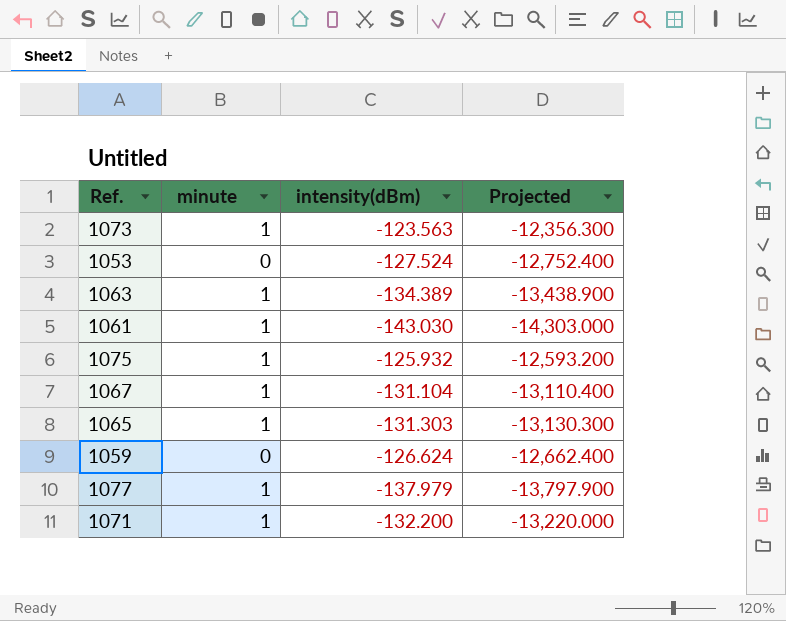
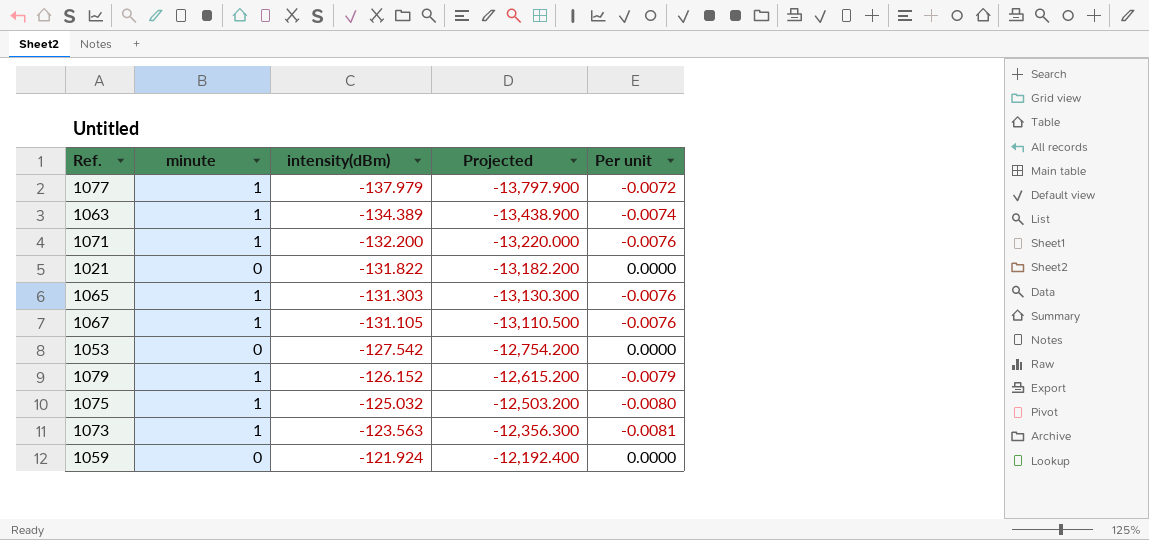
row order: none -> intensity(dBm) ascending
column Per unit | formula: none -> [minute] / [intensity(dBm)]
row 1061: 1 | -143.030 | -14,303.000 -> none
row 1021: none -> 0 | -131.822 | -13,182.200 | 0.0000
1067 | intensity(dBm): -131.104 -> -131.105
1067 | Projected: -13,110.400 -> -13,110.500
1053 | intensity(dBm): -127.524 -> -127.542
1053 | Projected: -12,752.400 -> -12,754.200
row 1079: none -> 1 | -126.152 | -12,615.200 | -0.0079
1075 | intensity(dBm): -125.932 -> -125.032
1075 | Projected: -12,593.200 -> -12,503.200
1059 | intensity(dBm): -126.624 -> -121.924
1059 | Projected: -12,662.400 -> -12,192.400

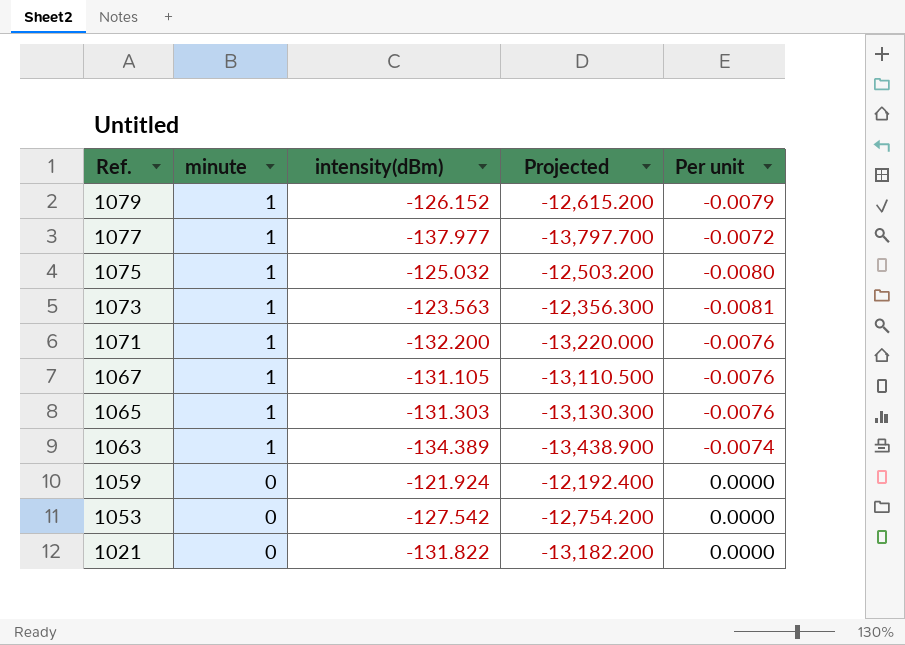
row order: intensity(dBm) ascending -> Ref. descending
1077 | intensity(dBm): -137.979 -> -137.977
1077 | Projected: -13,797.900 -> -13,797.700

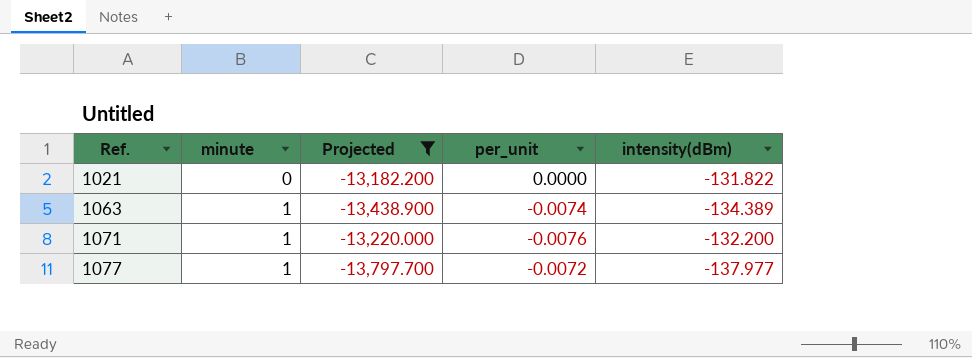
filter: none -> Projected <= -13,182.200
row order: Ref. descending -> Ref. ascending
column name: Per unit -> per_unit
column intensity(dBm) | position: 3 -> 5

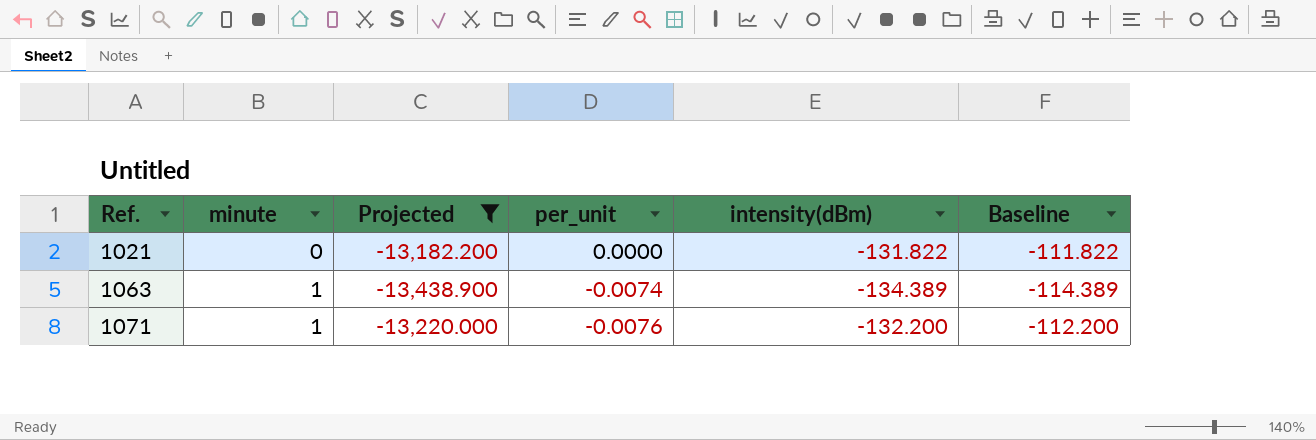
column Baseline | formula: none -> [intensity(dBm)] + 20
row 1077: 1 | -13,797.700 | -0.0072 | -137.977 -> none

